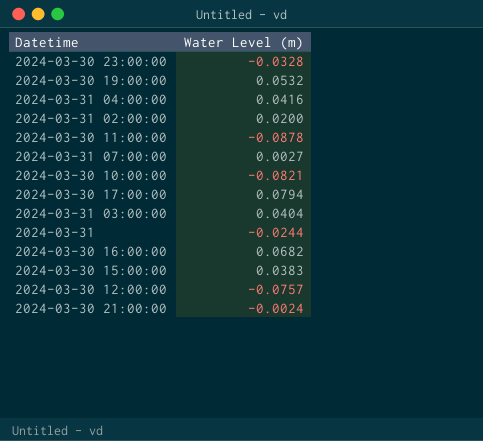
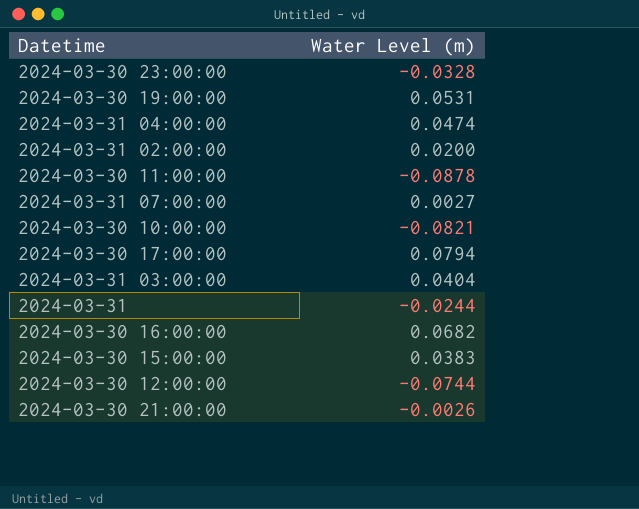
2024-03-30 19:00:00 | Water Level (m): 0.0532 -> 0.0531
2024-03-31 04:00:00 | Water Level (m): 0.0416 -> 0.0474
2024-03-30 12:00:00 | Water Level (m): -0.0757 -> -0.0744
2024-03-30 21:00:00 | Water Level (m): -0.0024 -> -0.0026

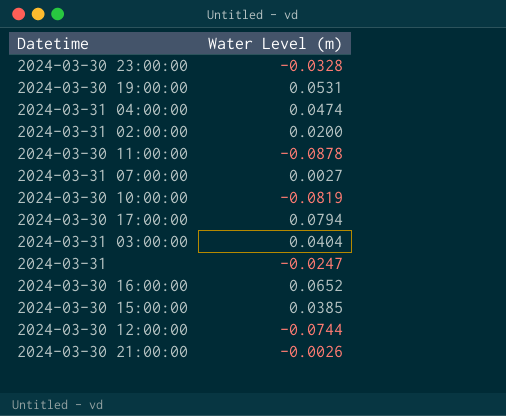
2024-03-30 10:00:00 | Water Level (m): -0.0821 -> -0.0819
2024-03-31 | Water Level (m): -0.0244 -> -0.0247
2024-03-30 16:00:00 | Water Level (m): 0.0682 -> 0.0652
2024-03-30 15:00:00 | Water Level (m): 0.0383 -> 0.0385

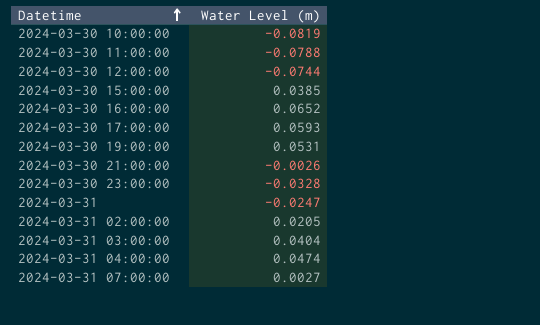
row order: none -> Datetime ascending
2024-03-30 11:00:00 | Water Level (m): -0.0878 -> -0.0788
2024-03-30 17:00:00 | Water Level (m): 0.0794 -> 0.0593
2024-03-31 02:00:00 | Water Level (m): 0.0200 -> 0.0205

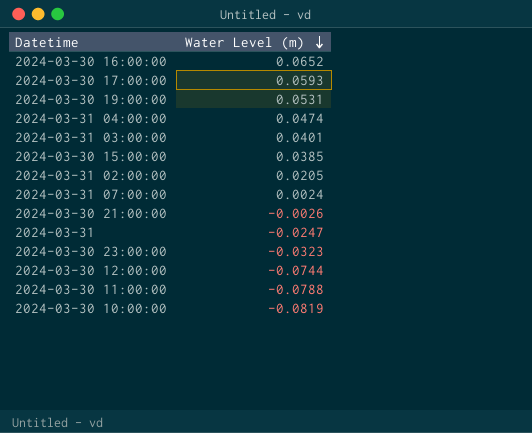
row order: Datetime ascending -> Water Level (m) descending
2024-03-31 03:00:00 | Water Level (m): 0.0404 -> 0.0401
2024-03-31 07:00:00 | Water Level (m): 0.0027 -> 0.0024
2024-03-30 23:00:00 | Water Level (m): -0.0328 -> -0.0323

